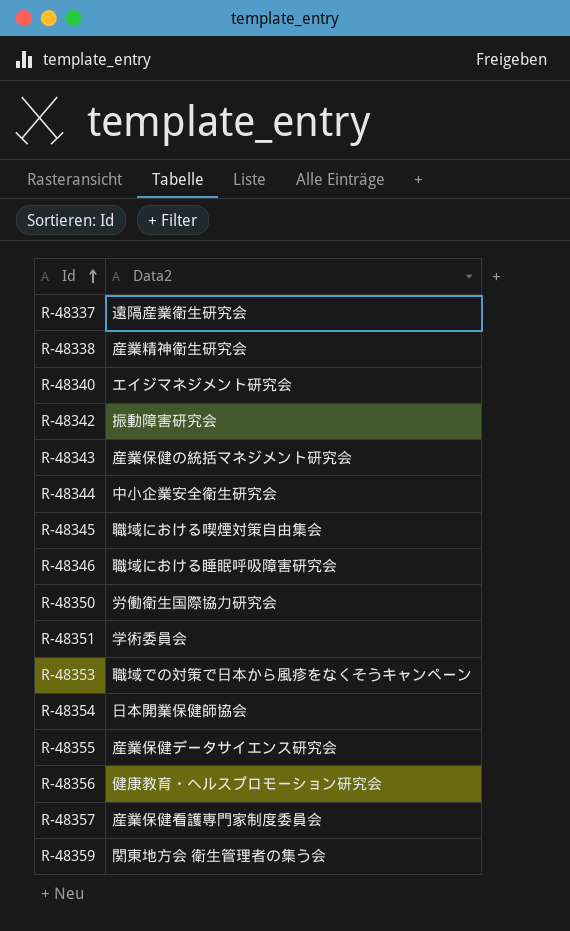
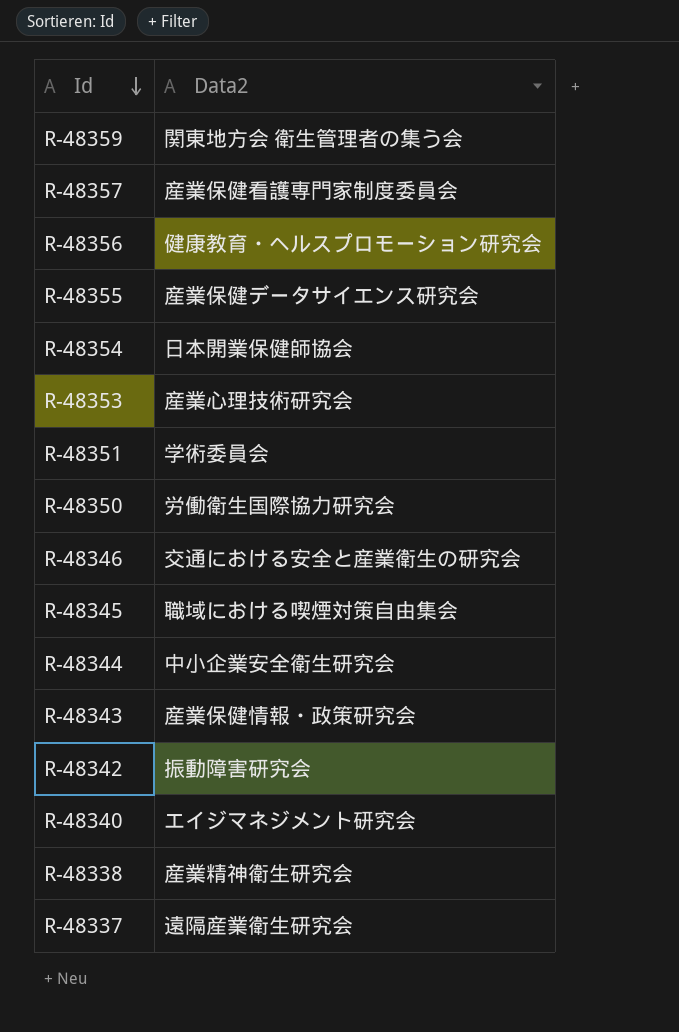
row order: Id ascending -> Id descending
R-48353 | Data2: 職域での対策で日本から風疹をなくそうキャンペーン -> 産業心理技術研究会
R-48346 | Data2: 職域における睡眠呼吸障害研究会 -> 交通における安全と産業衛生の研究会
R-48343 | Data2: 産業保健の統括マネジメント研究会 -> 産業保健情報・政策研究会

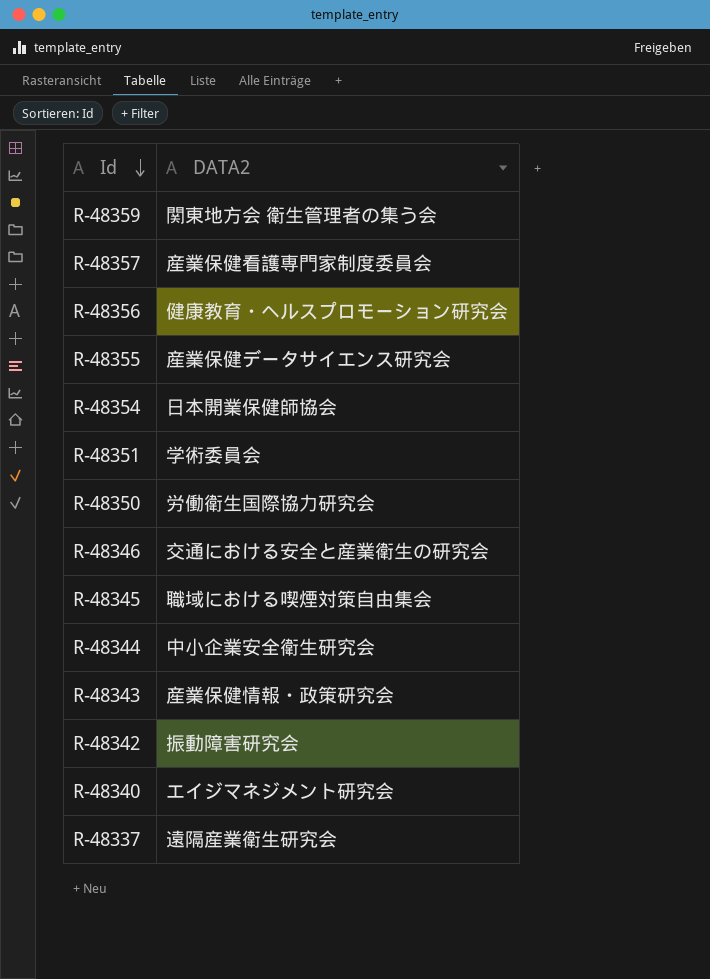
column name: Data2 -> DATA2
row R-48353: 産業心理技術研究会 -> none
row R-48338: 産業精神衛生研究会 -> none

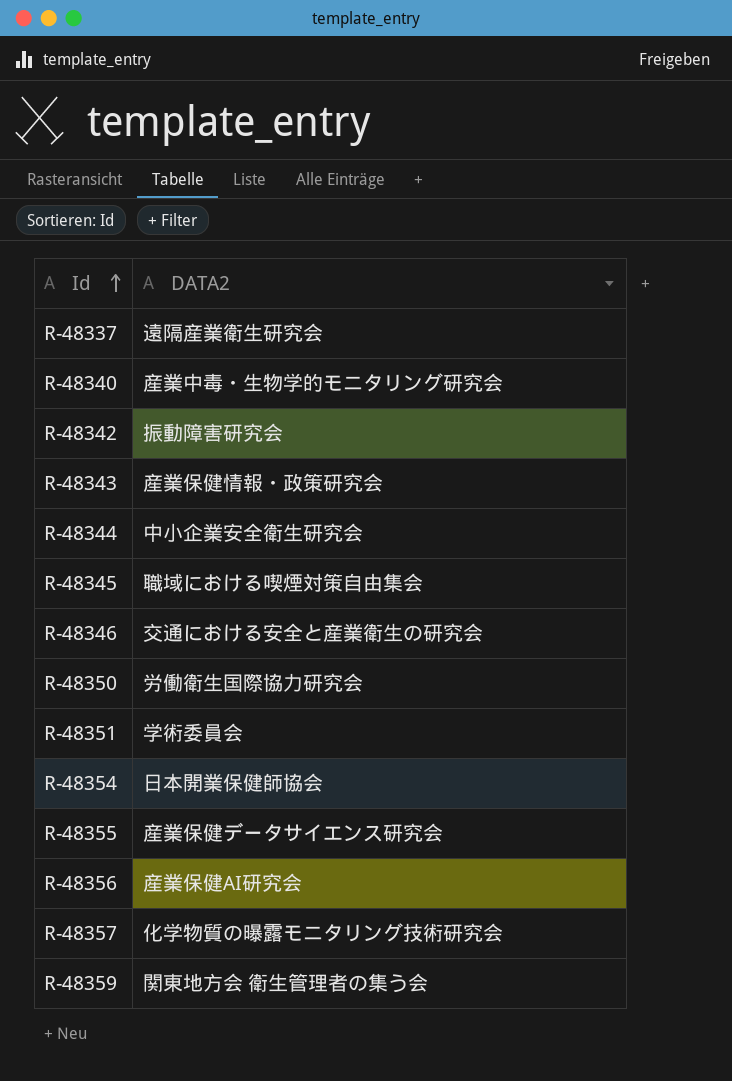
row order: Id descending -> Id ascending
R-48340 | DATA2: エイジマネジメント研究会 -> 産業中毒・生物学的モニタリング研究会
R-48356 | DATA2: 健康教育・ヘルスプロモーション研究会 -> 産業保健AI研究会
R-48357 | DATA2: 産業保健看護専門家制度委員会 -> 化学物質の曝露モニタリング技術研究会

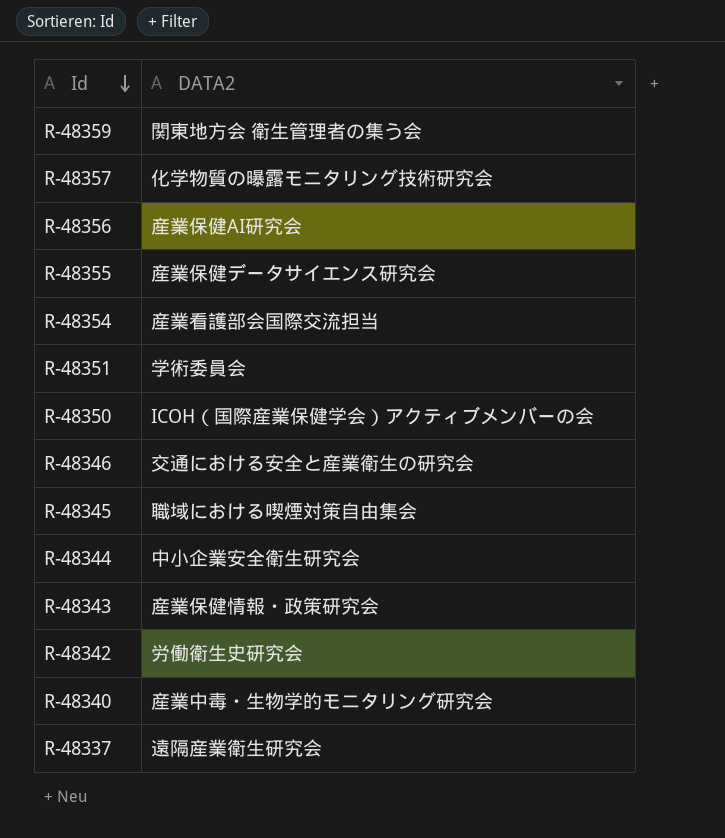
row order: Id ascending -> Id descending
R-48354 | DATA2: 日本開業保健師協会 -> 産業看護部会国際交流担当
R-48350 | DATA2: 労働衛生国際協力研究会 -> ICOH（国際産業保健学会）アクティブメンバーの会
R-48342 | DATA2: 振動障害研究会 -> 労働衛生史研究会

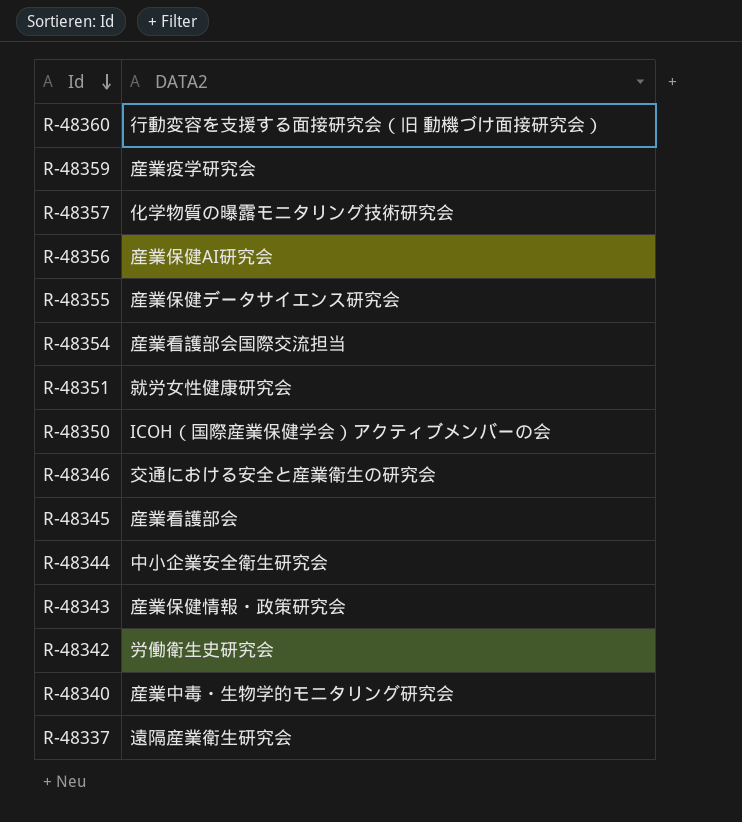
row R-48360: none -> 行動変容を支援する面接研究会（旧 動機づけ面接研究会）
R-48359 | DATA2: 関東地方会 衛生管理者の集う会 -> 産業疫学研究会
R-48351 | DATA2: 学術委員会 -> 就労女性健康研究会
R-48345 | DATA2: 職域における喫煙対策自由集会 -> 産業看護部会

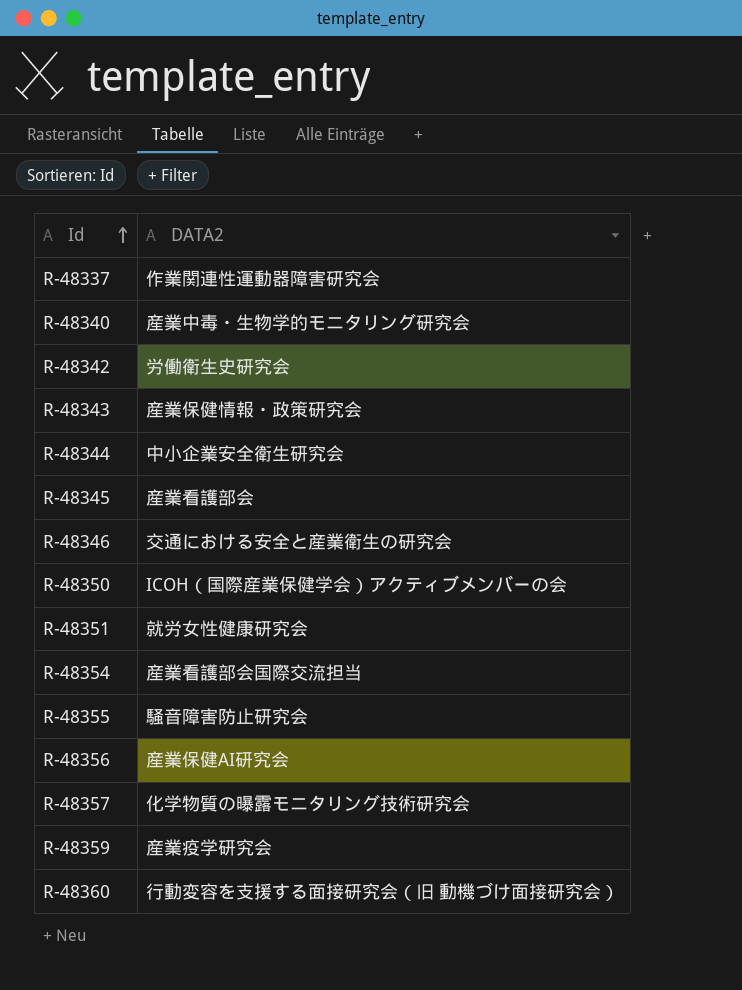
row order: Id descending -> Id ascending
R-48337 | DATA2: 遠隔産業衛生研究会 -> 作業関連性運動器障害研究会
R-48355 | DATA2: 産業保健データサイエンス研究会 -> 騒音障害防止研究会

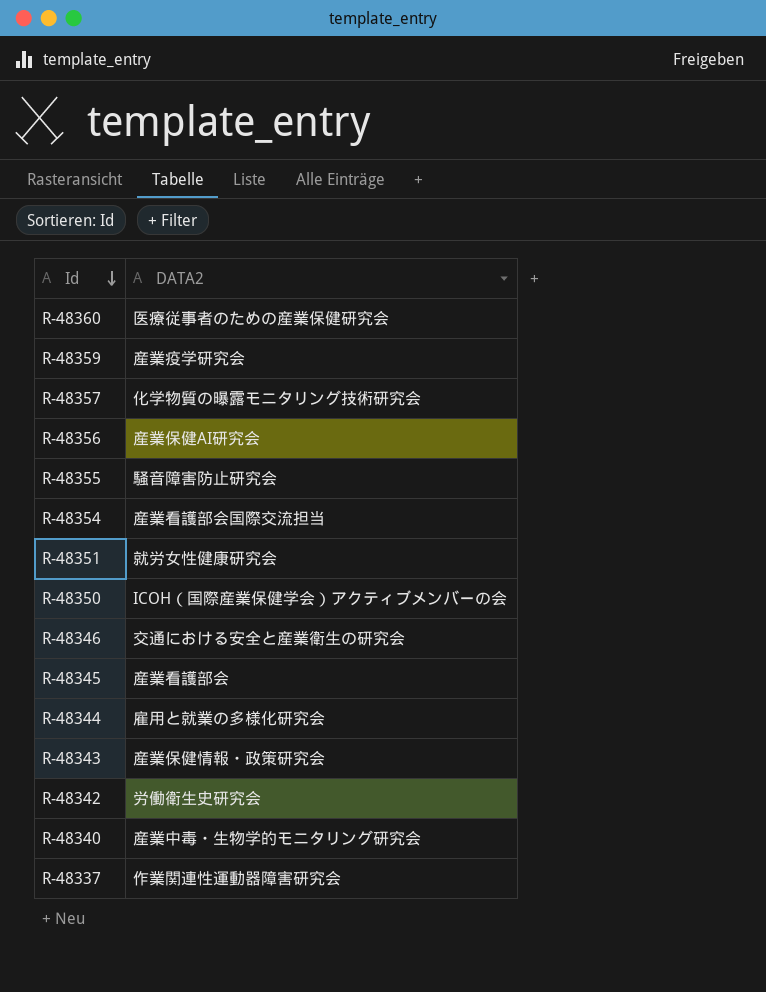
row order: Id ascending -> Id descending
R-48360 | DATA2: 行動変容を支援する面接研究会（旧 動機づけ面接研究会） -> 医療従事者のための産業保健研究会
R-48344 | DATA2: 中小企業安全衛生研究会 -> 雇用と就業の多様化研究会

